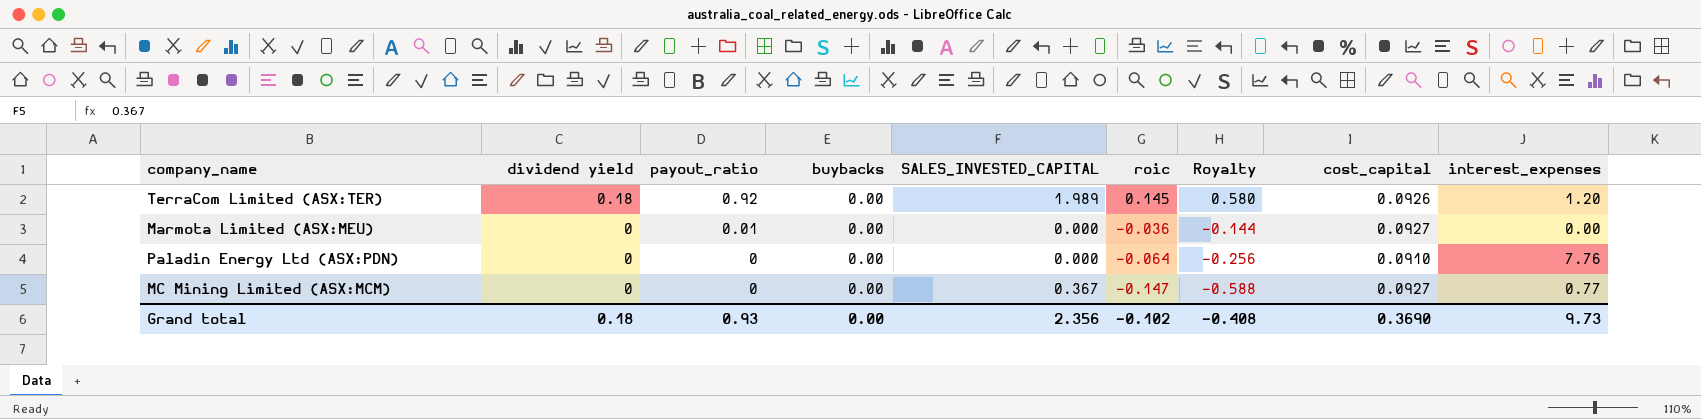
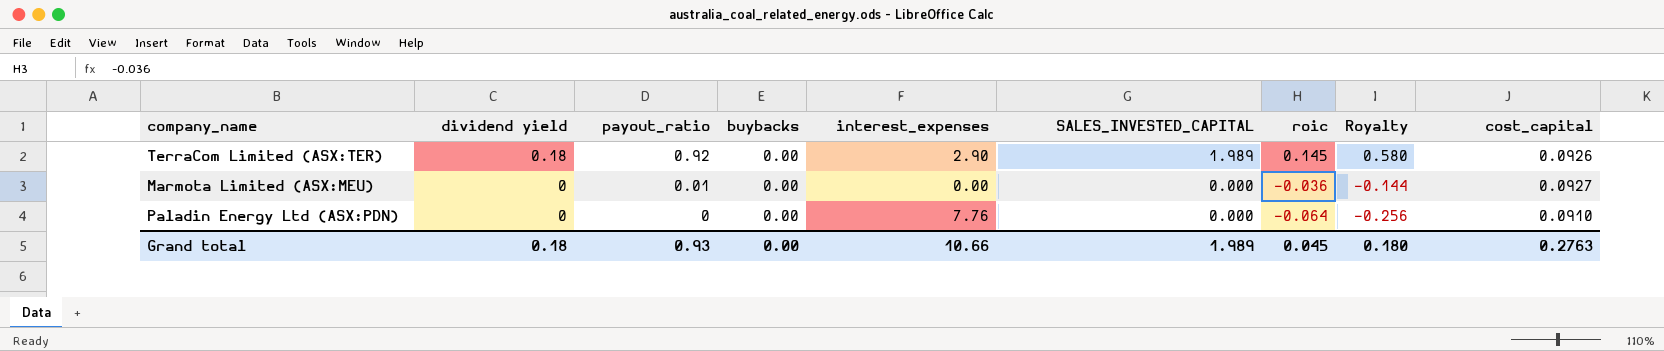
column interest_expenses | position: 9 -> 5
row MC Mining Limited (ASX:MCM): 0 | 0 | 0.00 | 0.367 | -0.147 | -0.588 | 0.0927 | 0.77 -> none
TerraCom Limited (ASX:TER) | interest_expenses: 1.20 -> 2.90
Grand total | interest_expenses: 9.73 -> 10.66
Grand total | SALES_INVESTED_CAPITAL: 2.356 -> 1.989
Grand total | roic: -0.102 -> 0.045
Grand total | Royalty: -0.408 -> 0.180
Grand total | cost_capital: 0.3690 -> 0.2763

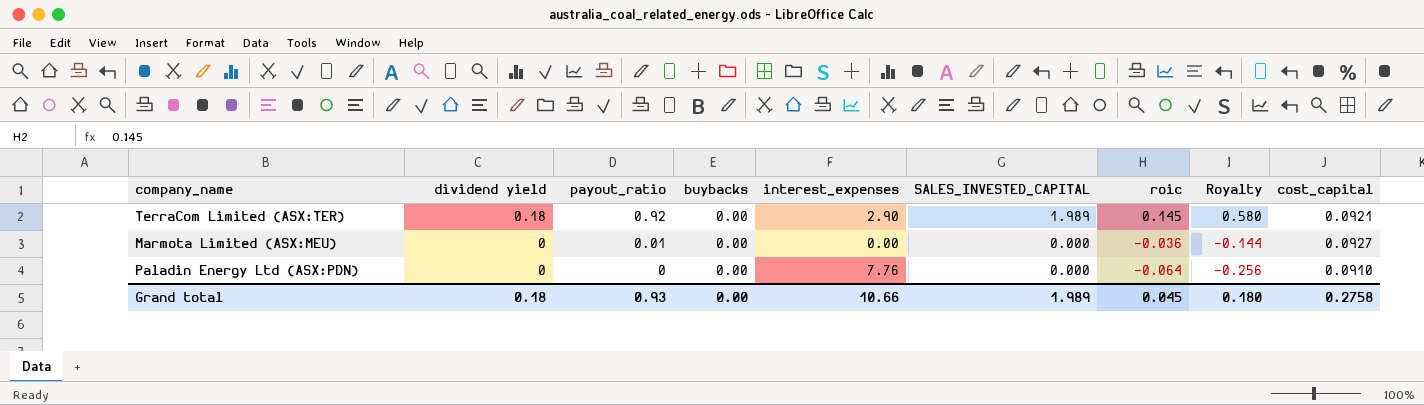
TerraCom Limited (ASX:TER) | cost_capital: 0.0926 -> 0.0921
Grand total | cost_capital: 0.2763 -> 0.2758

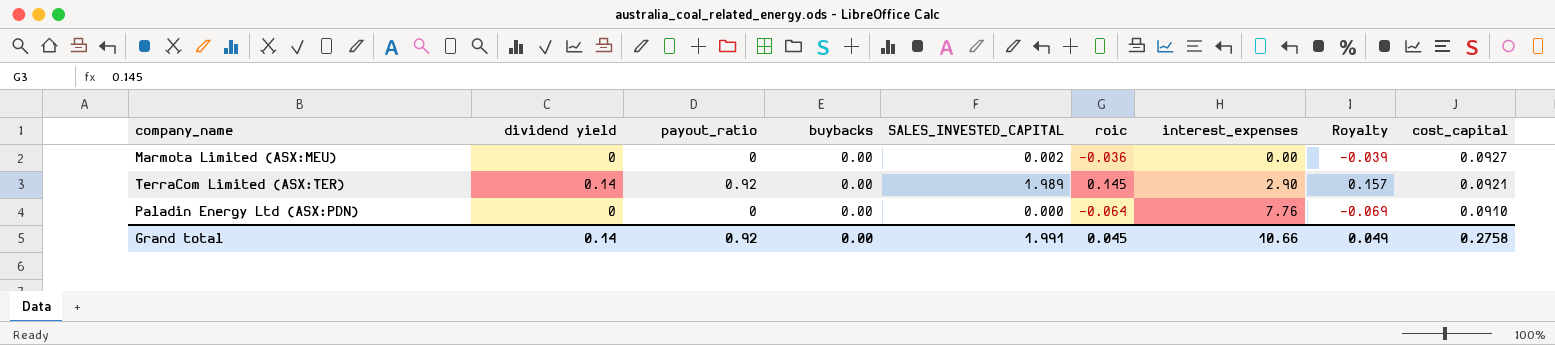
row order: dividend yield descending -> interest_expenses ascending
column interest_expenses | position: 5 -> 7
column Royalty | formula: [roic] * 4 -> [roic] * 1.08
Marmota Limited (ASX:MEU) | payout_ratio: 0.01 -> 0
Marmota Limited (ASX:MEU) | SALES_INVESTED_CAPITAL: 0.000 -> 0.002
TerraCom Limited (ASX:TER) | dividend yield: 0.18 -> 0.14
Grand total | dividend yield: 0.18 -> 0.14
Grand total | payout_ratio: 0.93 -> 0.92
Grand total | SALES_INVESTED_CAPITAL: 1.989 -> 1.991
Grand total | Royalty: 0.180 -> 0.049

